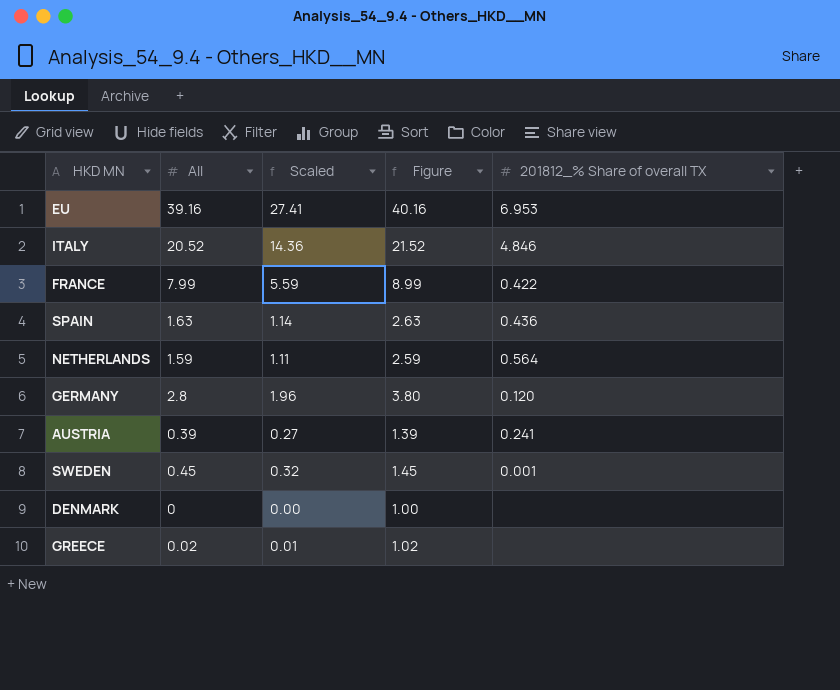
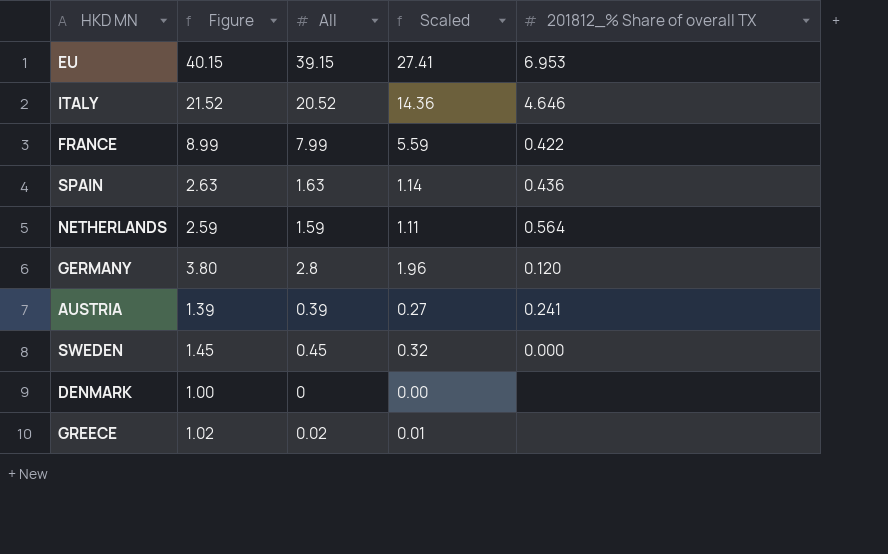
column Figure | position: 4 -> 2
EU | Figure: 40.16 -> 40.15
EU | All: 39.16 -> 39.15
ITALY | 201812_% Share of overall TX: 4.846 -> 4.646
SWEDEN | 201812_% Share of overall TX: 0.001 -> 0.000

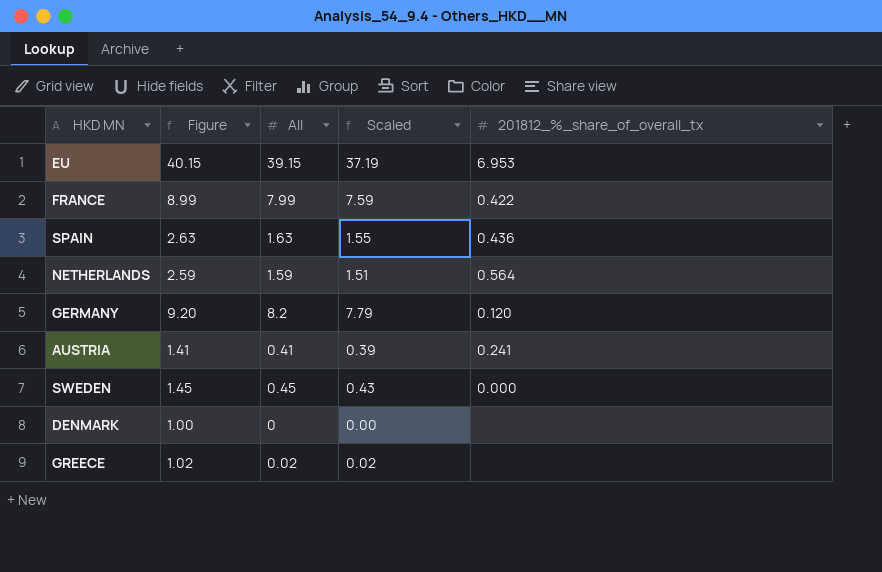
column Scaled | formula: [All] * 0.7 -> [All] * 0.95
column name: 201812_% Share of overall TX -> 201812_%_share_of_overall_tx
row ITALY: 21.52 | 20.52 | 14.36 | 4.646 -> none
GERMANY | Figure: 3.80 -> 9.20
GERMANY | All: 2.8 -> 8.2
AUSTRIA | Figure: 1.39 -> 1.41
AUSTRIA | All: 0.39 -> 0.41

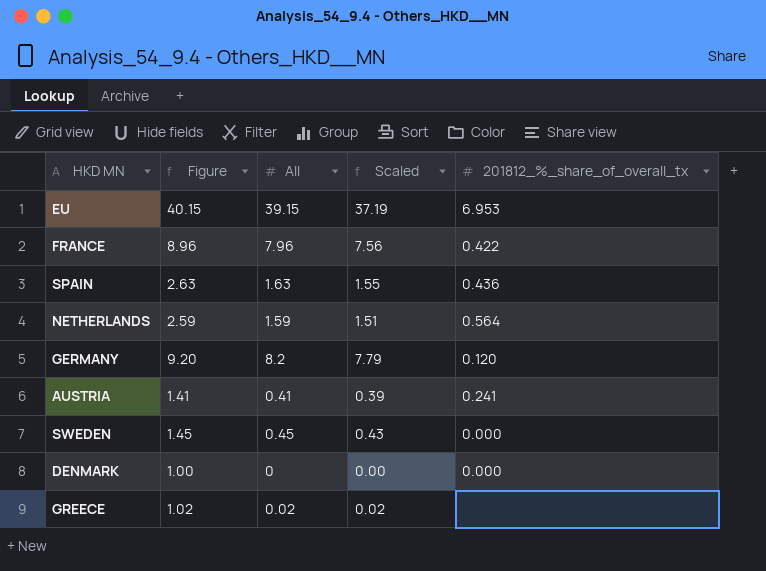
FRANCE | Figure: 8.99 -> 8.96
FRANCE | All: 7.99 -> 7.96
FRANCE | Scaled: 7.59 -> 7.56
DENMARK | 201812_%_share_of_overall_tx: none -> 0.000

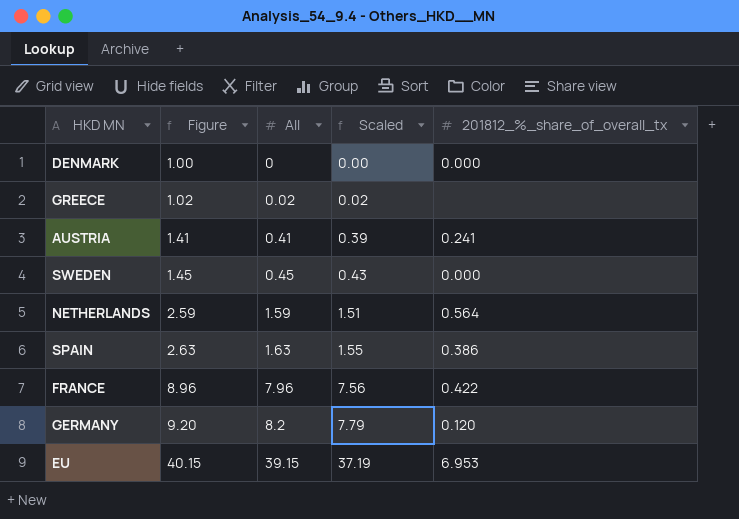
row order: none -> Figure ascending
SPAIN | 201812_%_share_of_overall_tx: 0.436 -> 0.386

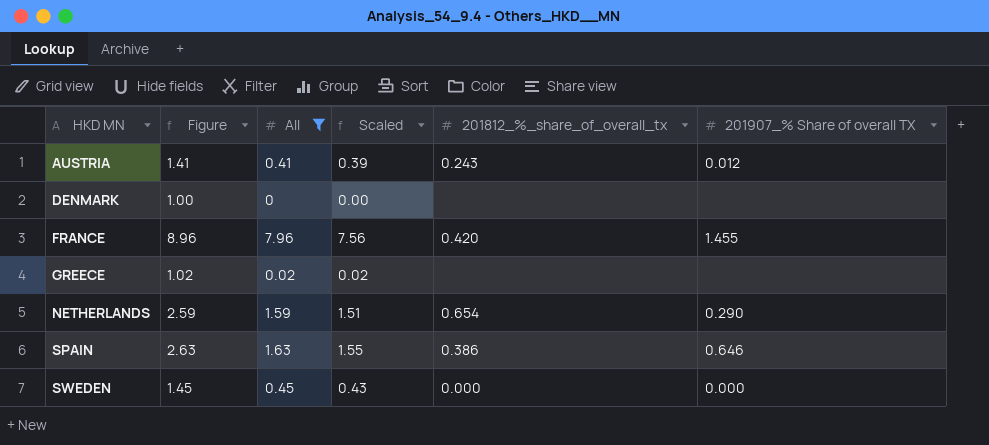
filter: none -> All <= 7.96
row order: Figure ascending -> HKD MN ascending
column 201907_% Share of overall TX | position: none -> 6
AUSTRIA | 201812_%_share_of_overall_tx: 0.241 -> 0.243
DENMARK | 201812_%_share_of_overall_tx: 0.000 -> none
FRANCE | 201812_%_share_of_overall_tx: 0.422 -> 0.420
NETHERLANDS | 201812_%_share_of_overall_tx: 0.564 -> 0.654

